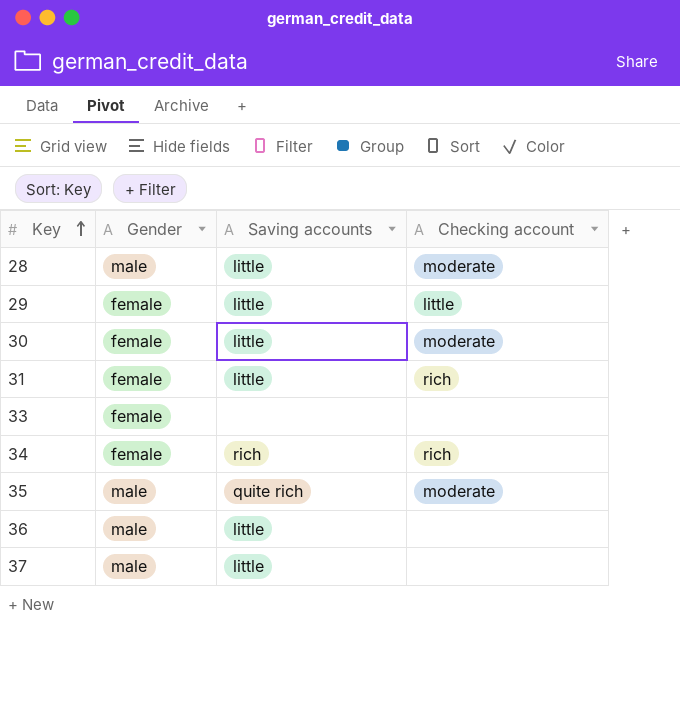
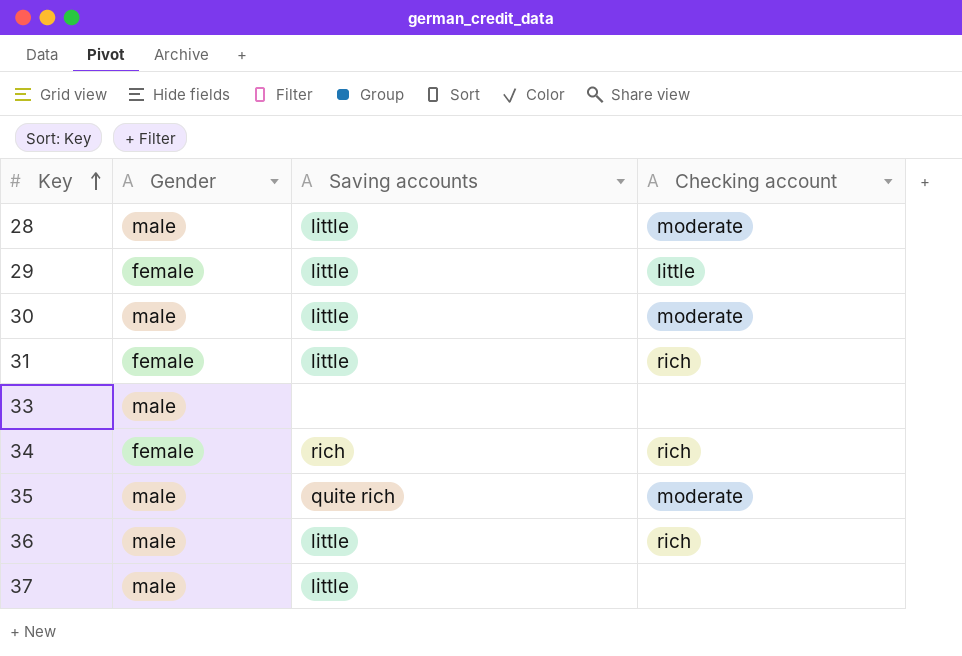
30 | Gender: female -> male
33 | Gender: female -> male
36 | Checking account: none -> rich

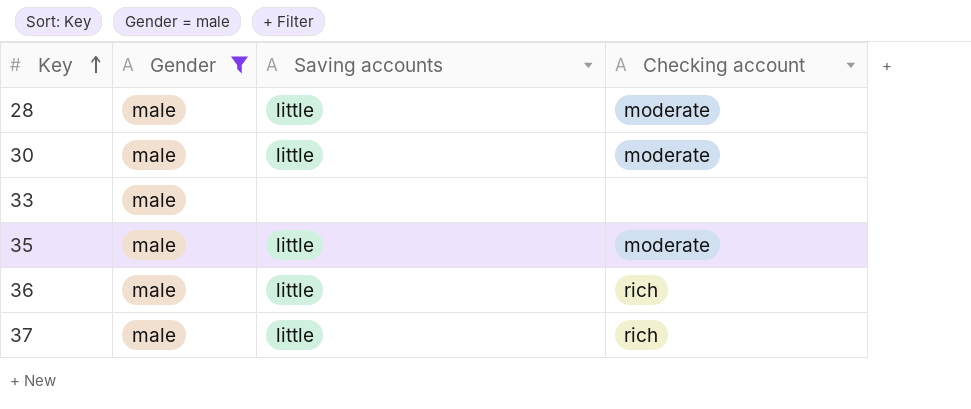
filter: none -> Gender = male
35 | Saving accounts: quite rich -> little
37 | Checking account: none -> rich

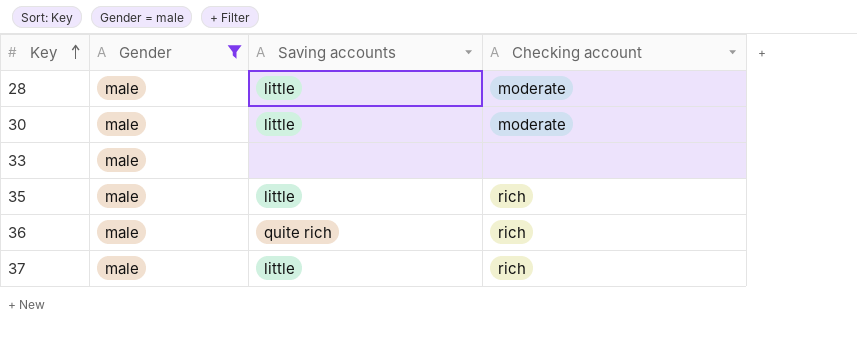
35 | Checking account: moderate -> rich
36 | Saving accounts: little -> quite rich

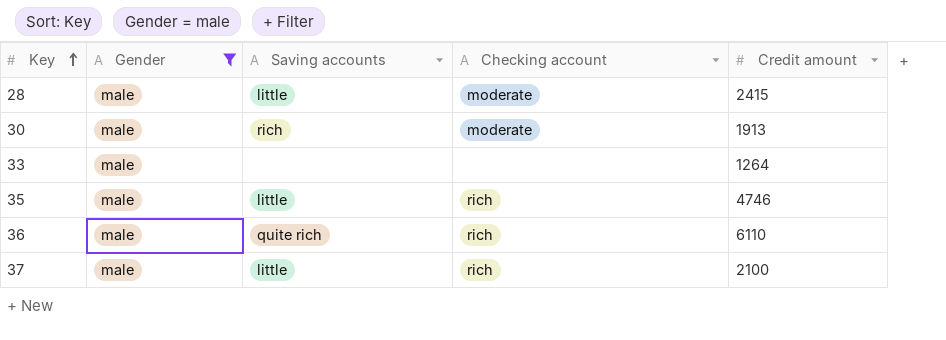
column Credit amount | position: none -> 5
30 | Saving accounts: little -> rich

